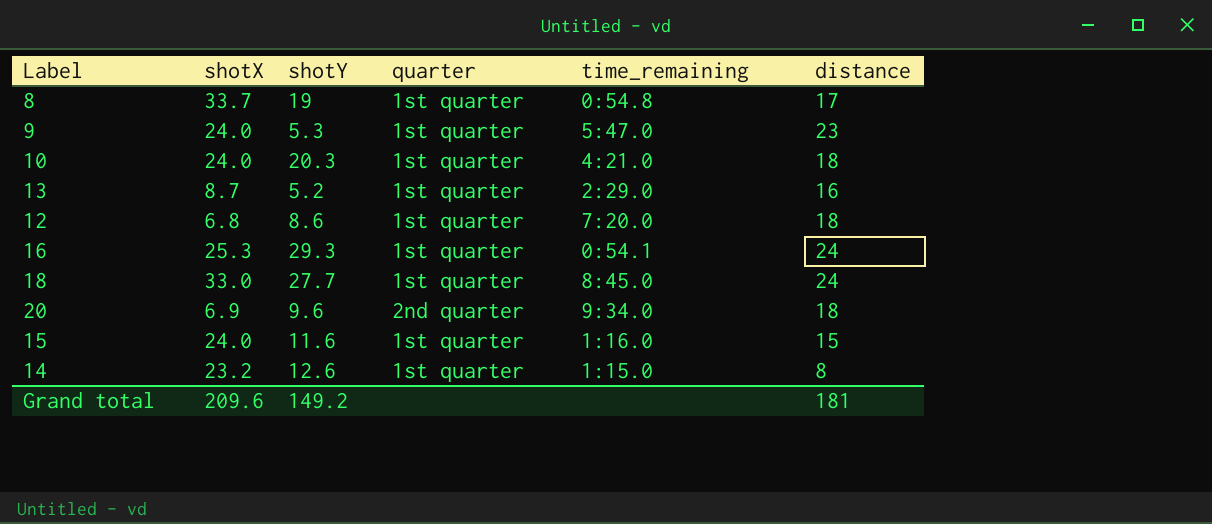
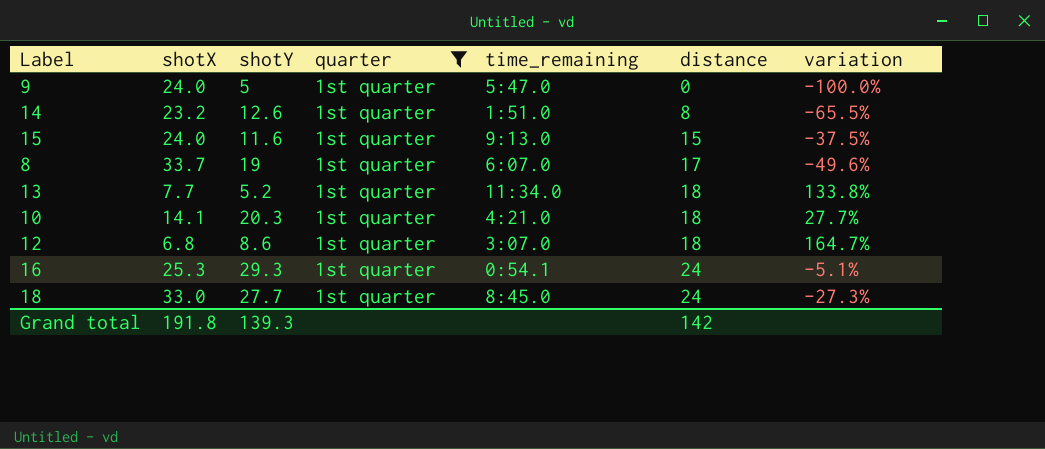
filter: none -> quarter = 1st quarter
row order: none -> distance ascending
column variation | formula: none -> ([distance] - [shotX]) / [shotX]
9 | shotY: 5.3 -> 5
9 | distance: 23 -> 0
14 | time_remaining: 1:15.0 -> 1:51.0
15 | time_remaining: 1:16.0 -> 9:13.0
8 | time_remaining: 0:54.8 -> 6:07.0
13 | shotX: 8.7 -> 7.7
13 | time_remaining: 2:29.0 -> 11:34.0
13 | distance: 16 -> 18
10 | shotX: 24.0 -> 14.1
12 | time_remaining: 7:20.0 -> 3:07.0
Grand total | shotX: 209.6 -> 191.8
Grand total | shotY: 149.2 -> 139.3
Grand total | distance: 181 -> 142

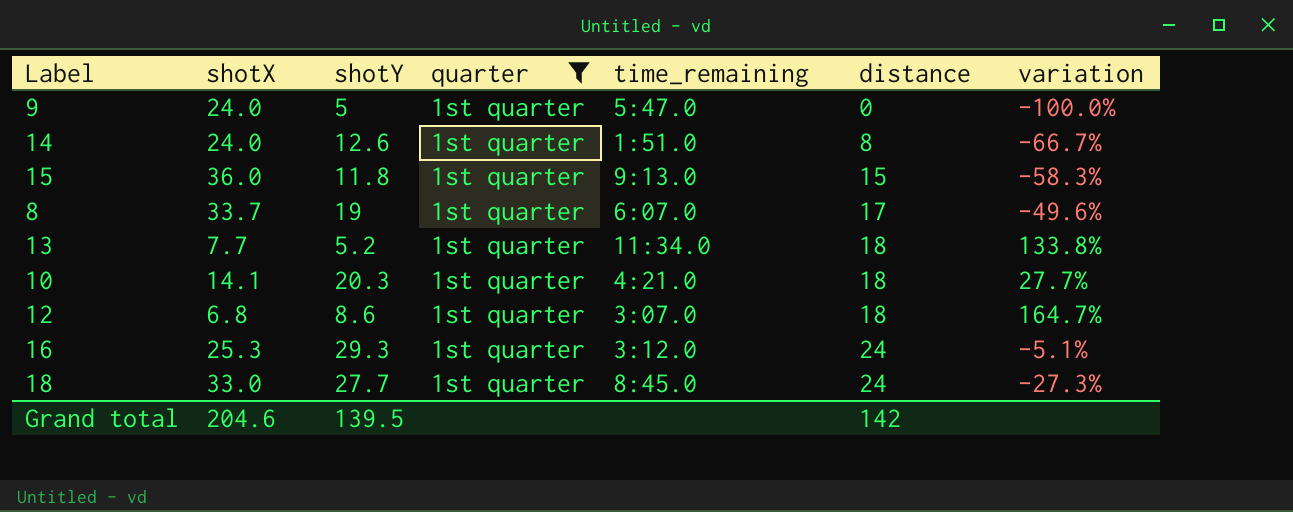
14 | shotX: 23.2 -> 24.0
14 | variation: -65.5% -> -66.7%
15 | shotX: 24.0 -> 36.0
15 | shotY: 11.6 -> 11.8
15 | variation: -37.5% -> -58.3%
16 | time_remaining: 0:54.1 -> 3:12.0
Grand total | shotX: 191.8 -> 204.6
Grand total | shotY: 139.3 -> 139.5

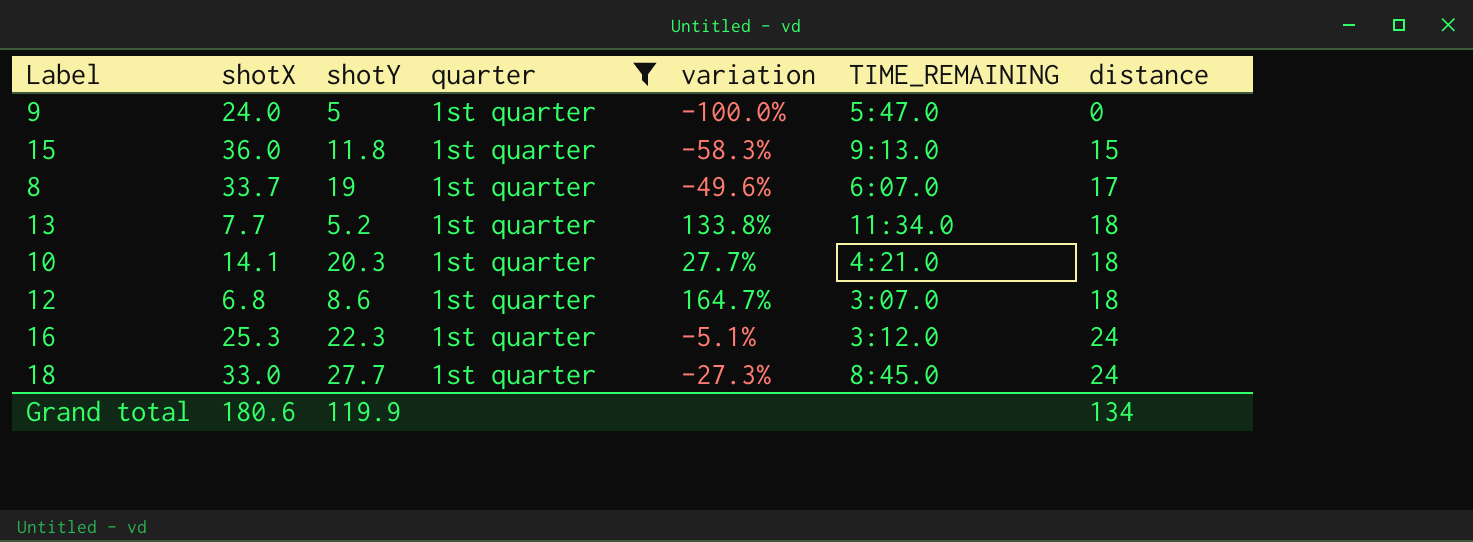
column variation | position: 7 -> 5
column name: time_remaining -> TIME_REMAINING
row 14: 24.0 | 12.6 | 1st quarter | 1:51.0 | 8 | -66.7% -> none
16 | shotY: 29.3 -> 22.3
Grand total | shotX: 204.6 -> 180.6
Grand total | shotY: 139.5 -> 119.9
Grand total | distance: 142 -> 134

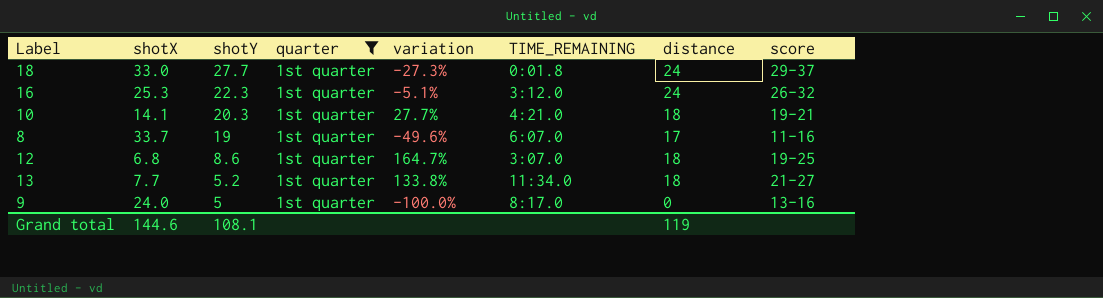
row order: distance ascending -> shotY descending
column score | position: none -> 8
row 15: 36.0 | 11.8 | 1st quarter | -58.3% | 9:13.0 | 15 -> none
18 | TIME_REMAINING: 8:45.0 -> 0:01.8
9 | TIME_REMAINING: 5:47.0 -> 8:17.0
Grand total | shotX: 180.6 -> 144.6
Grand total | shotY: 119.9 -> 108.1
Grand total | distance: 134 -> 119

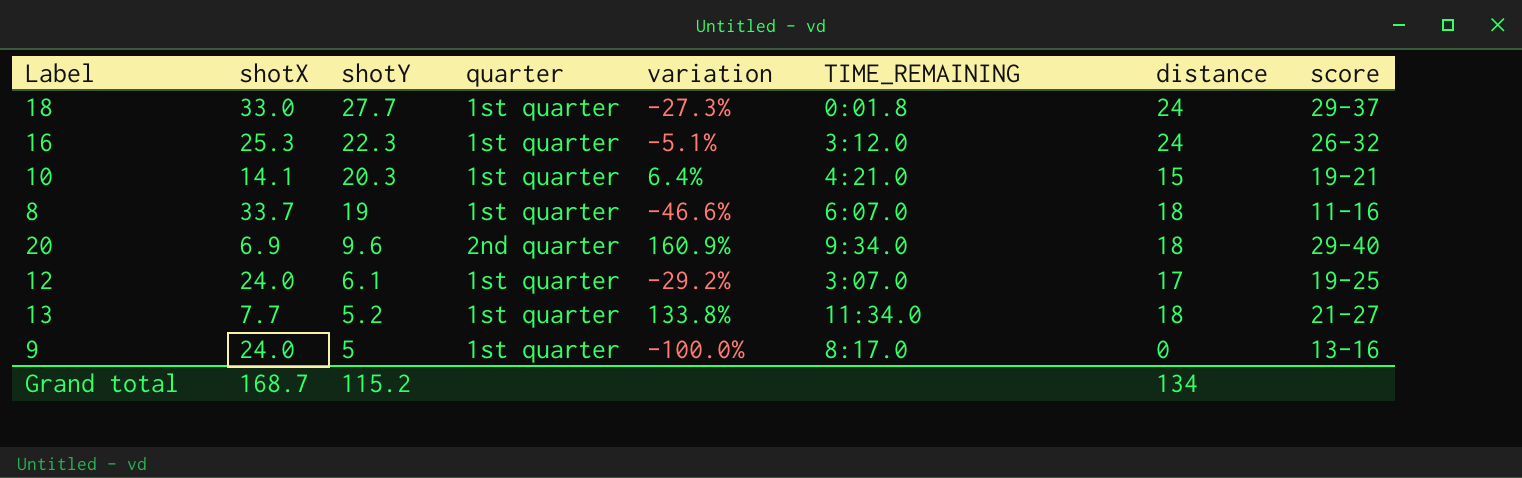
filter: quarter = 1st quarter -> none
10 | variation: 27.7% -> 6.4%
10 | distance: 18 -> 15
8 | variation: -49.6% -> -46.6%
8 | distance: 17 -> 18
12 | shotX: 6.8 -> 24.0
12 | shotY: 8.6 -> 6.1
12 | variation: 164.7% -> -29.2%
12 | distance: 18 -> 17
Grand total | shotX: 144.6 -> 168.7
Grand total | shotY: 108.1 -> 115.2
Grand total | distance: 119 -> 134

